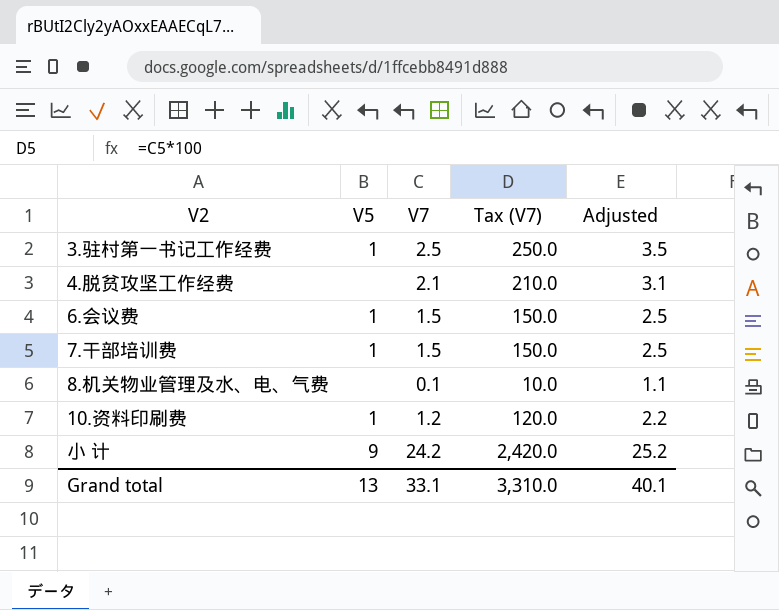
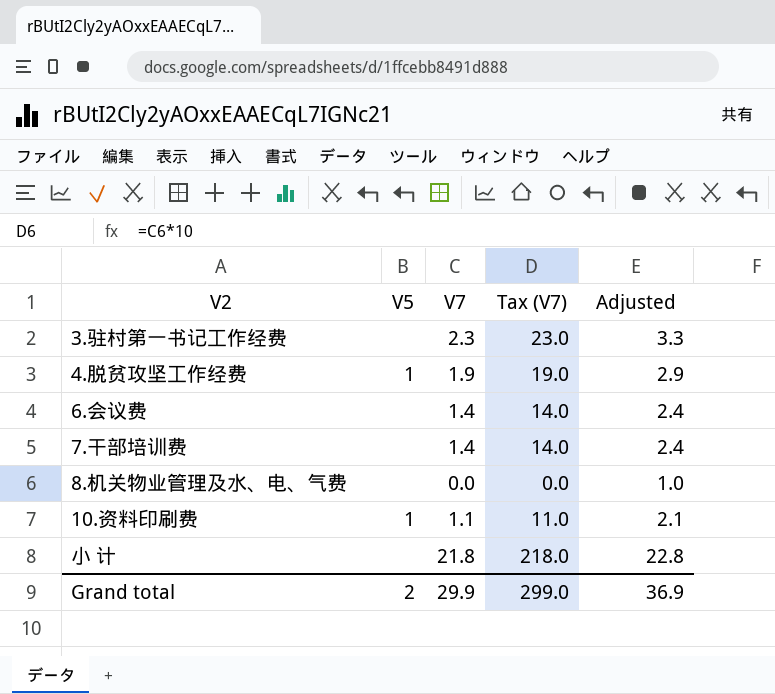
column Tax (V7) | formula: [V7] * 100 -> [V7] * 10
3.驻村第一书记工作经费 | V5: 1 -> none
3.驻村第一书记工作经费 | V7: 2.5 -> 2.3
3.驻村第一书记工作经费 | Adjusted: 3.5 -> 3.3
4.脱贫攻坚工作经费 | V5: none -> 1
4.脱贫攻坚工作经费 | V7: 2.1 -> 1.9
4.脱贫攻坚工作经费 | Adjusted: 3.1 -> 2.9
6.会议费 | V5: 1 -> none
6.会议费 | V7: 1.5 -> 1.4
6.会议费 | Adjusted: 2.5 -> 2.4
7.干部培训费 | V5: 1 -> none
7.干部培训费 | V7: 1.5 -> 1.4
7.干部培训费 | Adjusted: 2.5 -> 2.4
8.机关物业管理及水、电、气费 | V7: 0.1 -> 0.0
8.机关物业管理及水、电、气费 | Adjusted: 1.1 -> 1.0
10.资料印刷费 | V7: 1.2 -> 1.1
10.资料印刷费 | Adjusted: 2.2 -> 2.1
小 计 | V5: 9 -> none
小 计 | V7: 24.2 -> 21.8
小 计 | Adjusted: 25.2 -> 22.8
Grand total | V5: 13 -> 2
Grand total | V7: 33.1 -> 29.9
Grand total | Tax (V7): 3,310.0 -> 299.0
Grand total | Adjusted: 40.1 -> 36.9

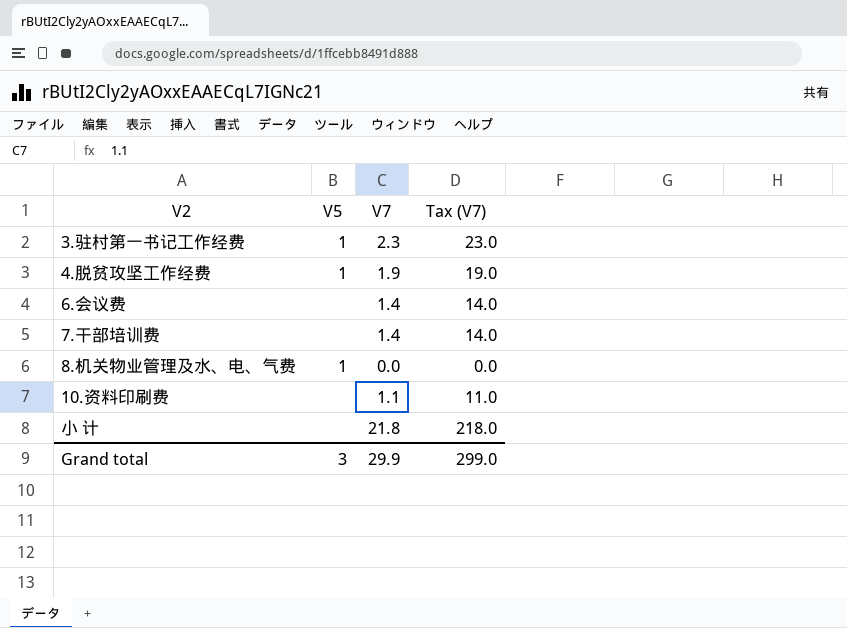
column Adjusted | formula: [V7] + 1 -> none
3.驻村第一书记工作经费 | V5: none -> 1
8.机关物业管理及水、电、气费 | V5: none -> 1
10.资料印刷费 | V5: 1 -> none
Grand total | V5: 2 -> 3

